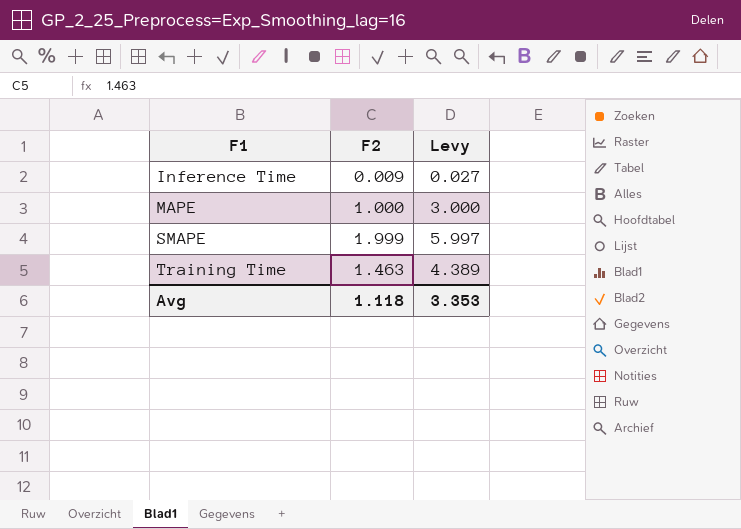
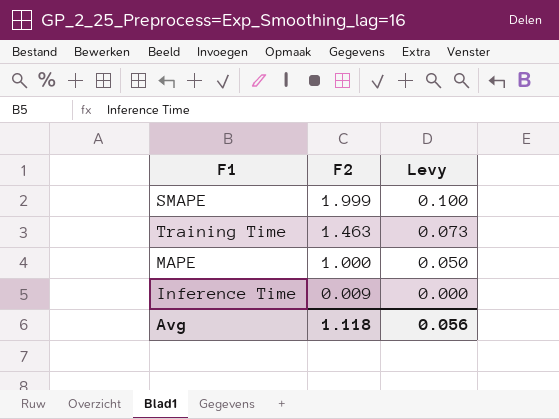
row order: F1 ascending -> F2 descending
column Levy | formula: [F2] * 3 -> [F2] * 0.05
Avg | Levy: 3.353 -> 0.056

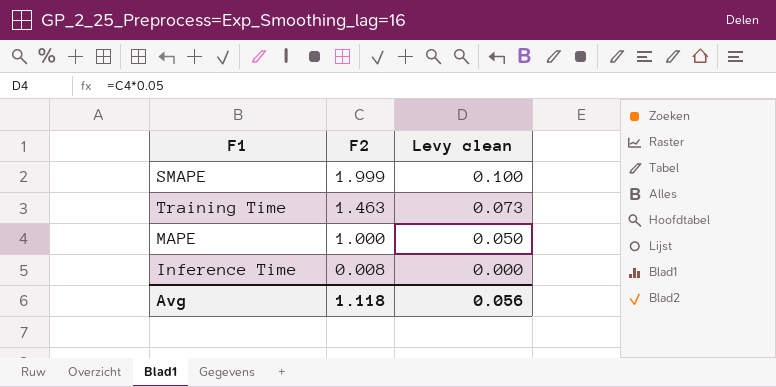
column name: Levy -> Levy clean
Inference Time | F2: 0.009 -> 0.008

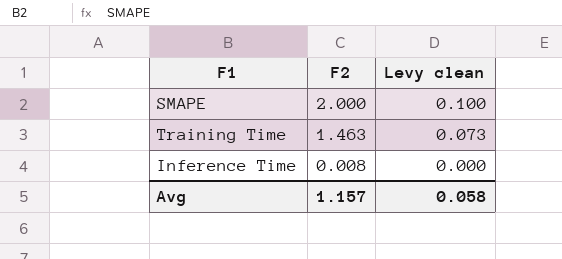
row MAPE: 1.000 | 0.050 -> none
SMAPE | F2: 1.999 -> 2.000
Avg | F2: 1.118 -> 1.157
Avg | Levy clean: 0.056 -> 0.058

